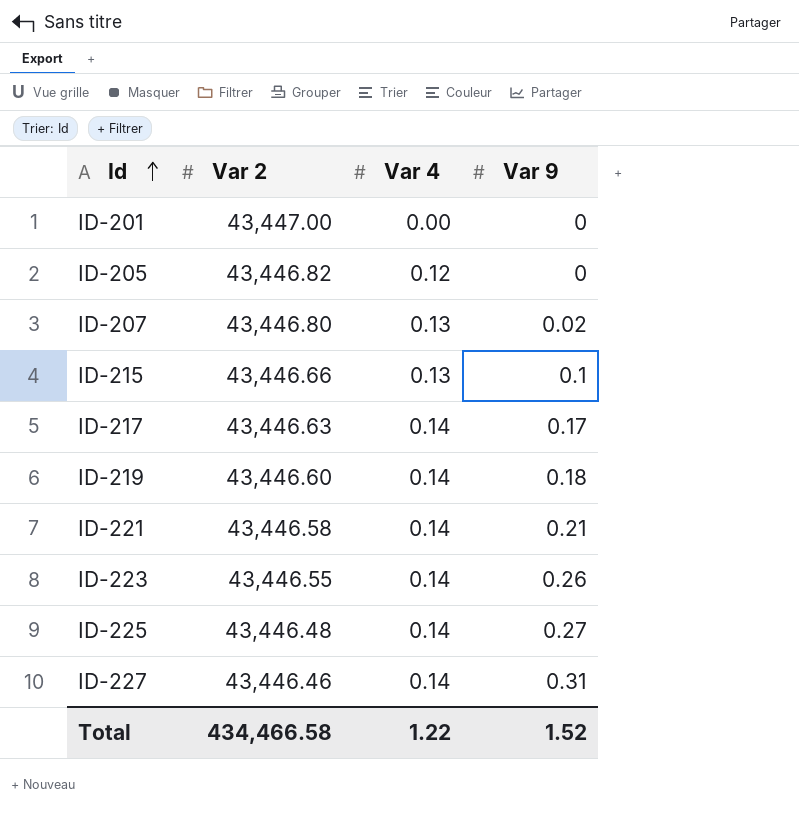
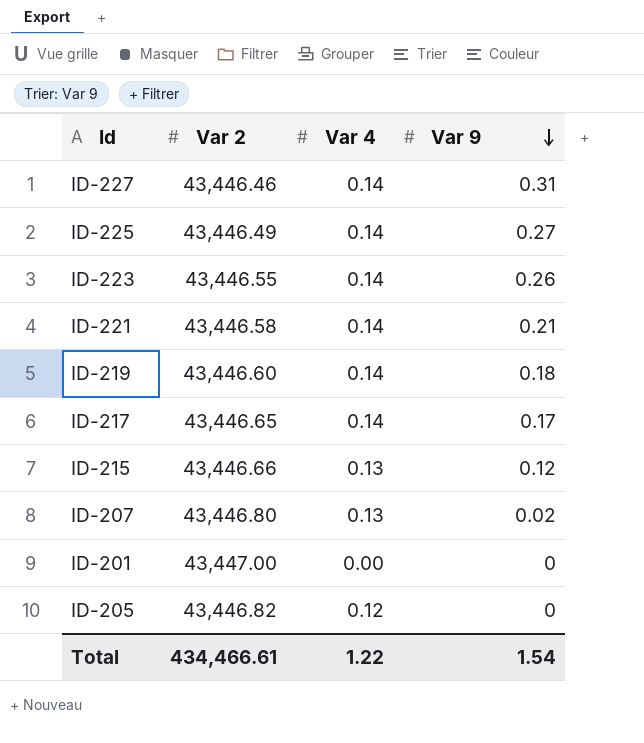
row order: Id ascending -> Var 9 descending
ID-225 | Var 2: 43,446.48 -> 43,446.49
ID-217 | Var 2: 43,446.63 -> 43,446.65
ID-215 | Var 9: 0.1 -> 0.12
Total | Var 2: 434,466.58 -> 434,466.61
Total | Var 9: 1.52 -> 1.54

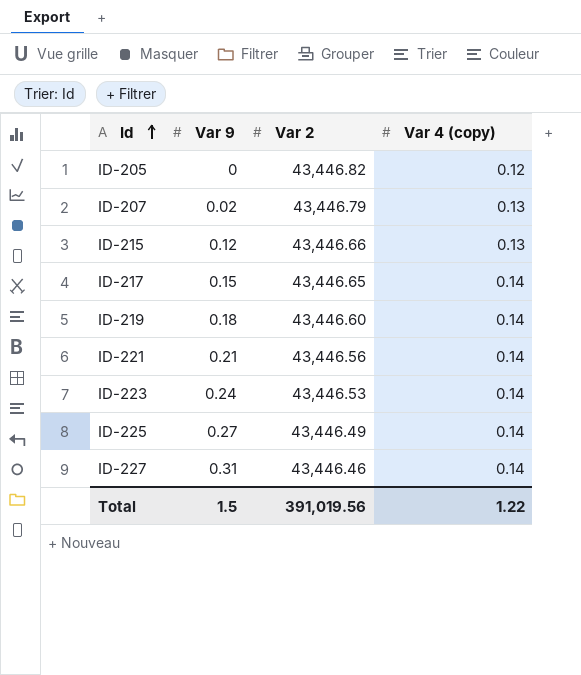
row order: Var 9 descending -> Id ascending
column Var 9 | position: 4 -> 2
column name: Var 4 -> Var 4 (copy)
row ID-201: 43,447.00 | 0.00 | 0 -> none
ID-207 | Var 2: 43,446.80 -> 43,446.79
ID-217 | Var 9: 0.17 -> 0.15
ID-221 | Var 2: 43,446.58 -> 43,446.56
ID-223 | Var 9: 0.26 -> 0.24
ID-223 | Var 2: 43,446.55 -> 43,446.53
Total | Var 9: 1.54 -> 1.5
Total | Var 2: 434,466.61 -> 391,019.56

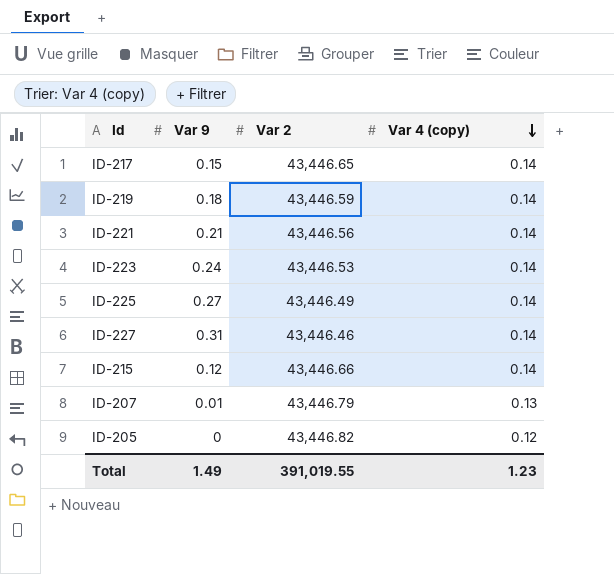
row order: Id ascending -> Var 4 (copy) descending
ID-219 | Var 2: 43,446.60 -> 43,446.59
ID-215 | Var 4 (copy): 0.13 -> 0.14
ID-207 | Var 9: 0.02 -> 0.01
Total | Var 9: 1.5 -> 1.49
Total | Var 2: 391,019.56 -> 391,019.55
Total | Var 4 (copy): 1.22 -> 1.23

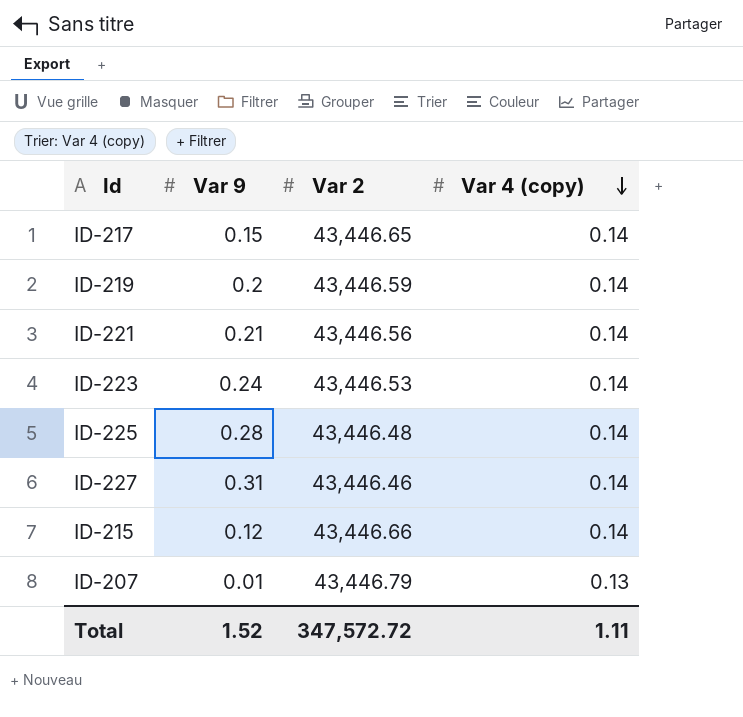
row ID-205: 0 | 43,446.82 | 0.12 -> none
ID-219 | Var 9: 0.18 -> 0.2
ID-225 | Var 9: 0.27 -> 0.28
ID-225 | Var 2: 43,446.49 -> 43,446.48
Total | Var 9: 1.49 -> 1.52
Total | Var 2: 391,019.55 -> 347,572.72
Total | Var 4 (copy): 1.23 -> 1.11

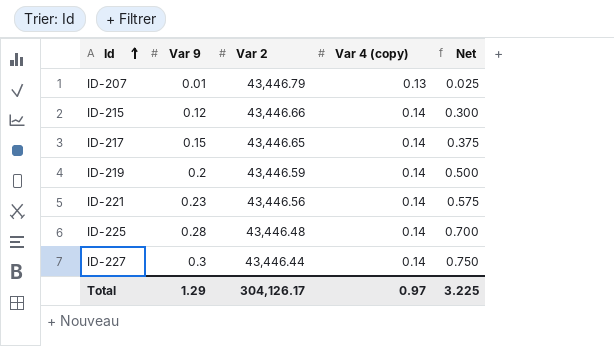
row order: Var 4 (copy) descending -> Id ascending
column Net | formula: none -> [Var 9] * 2.5
row ID-223: 0.24 | 43,446.53 | 0.14 -> none
ID-221 | Var 9: 0.21 -> 0.23
ID-227 | Var 9: 0.31 -> 0.3
ID-227 | Var 2: 43,446.46 -> 43,446.44
Total | Var 9: 1.52 -> 1.29
Total | Var 2: 347,572.72 -> 304,126.17
Total | Var 4 (copy): 1.11 -> 0.97

